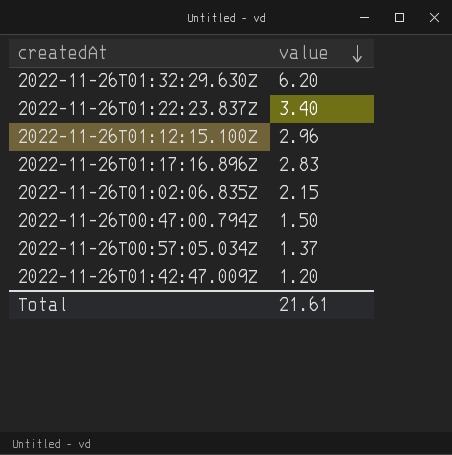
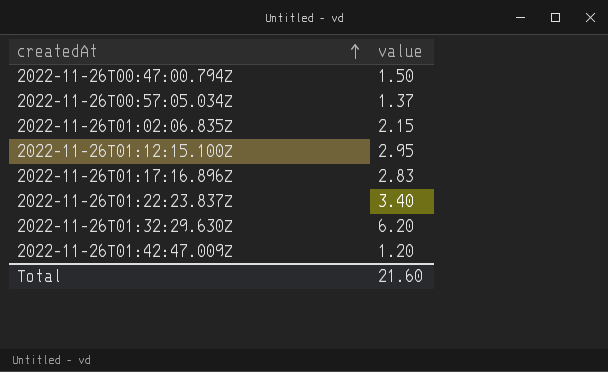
row order: value descending -> createdAt ascending
2022-11-26T01:12:15.100Z | value: 2.96 -> 2.95
Total | value: 21.61 -> 21.60

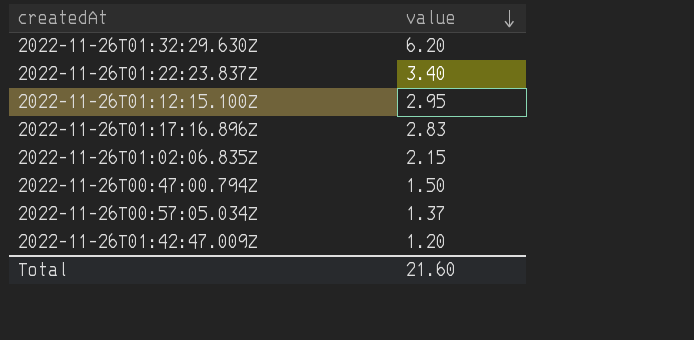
row order: createdAt ascending -> value descending

